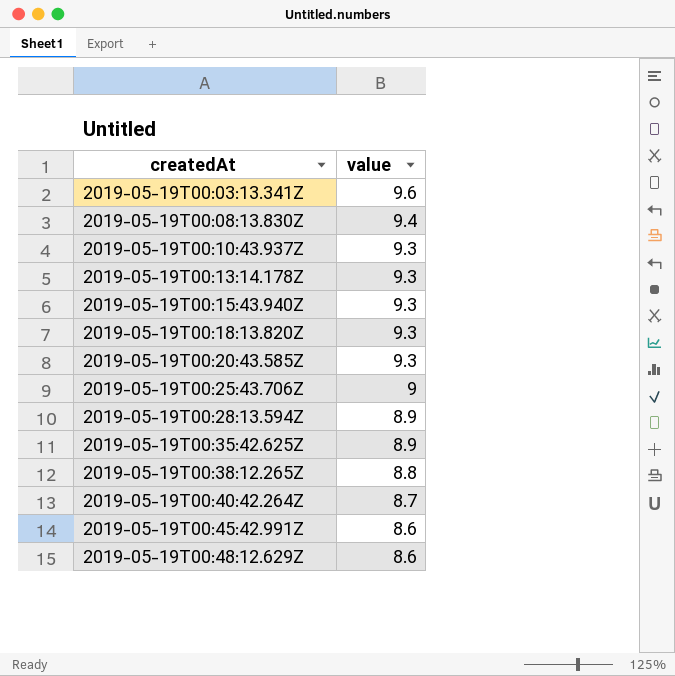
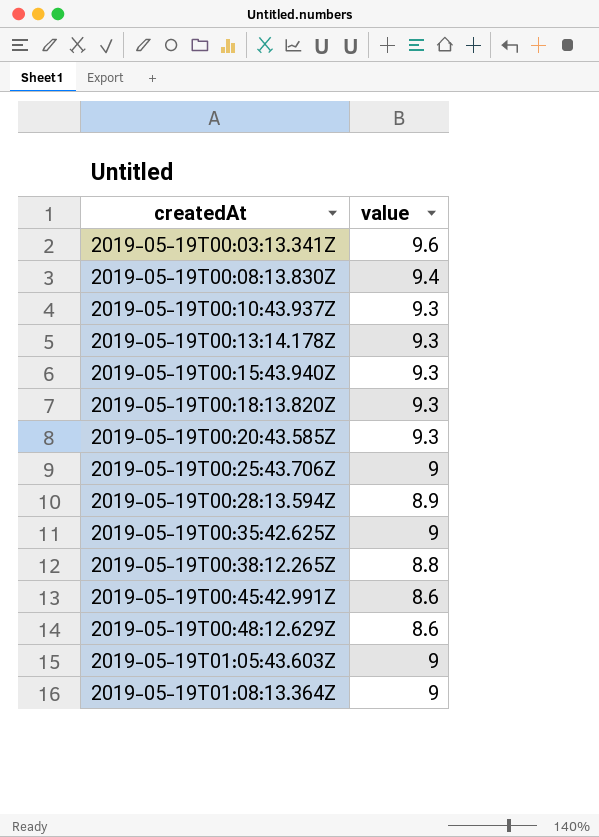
row 2019-05-19T00:40:42.264Z: 8.7 -> none
2019-05-19T00:35:42.625Z | value: 8.9 -> 9
row 2019-05-19T01:05:43.603Z: none -> 9
row 2019-05-19T01:08:13.364Z: none -> 9

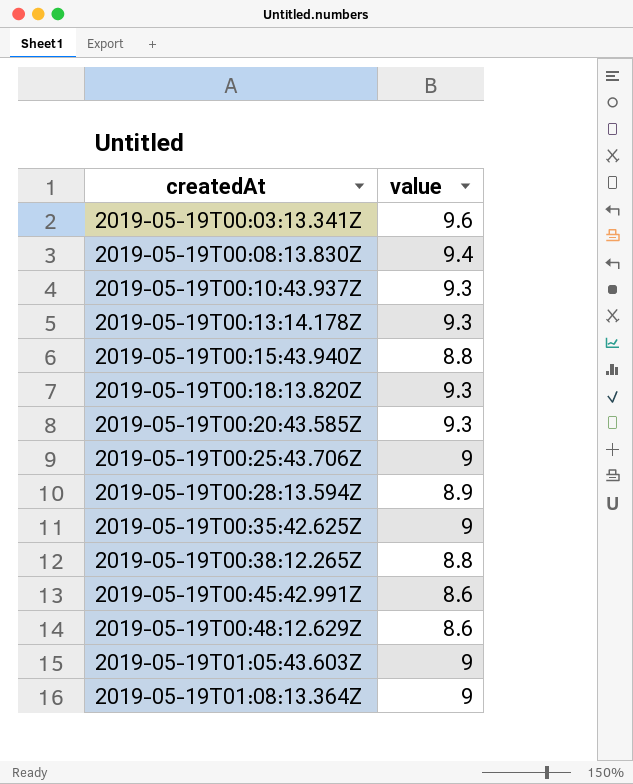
2019-05-19T00:15:43.940Z | value: 9.3 -> 8.8

